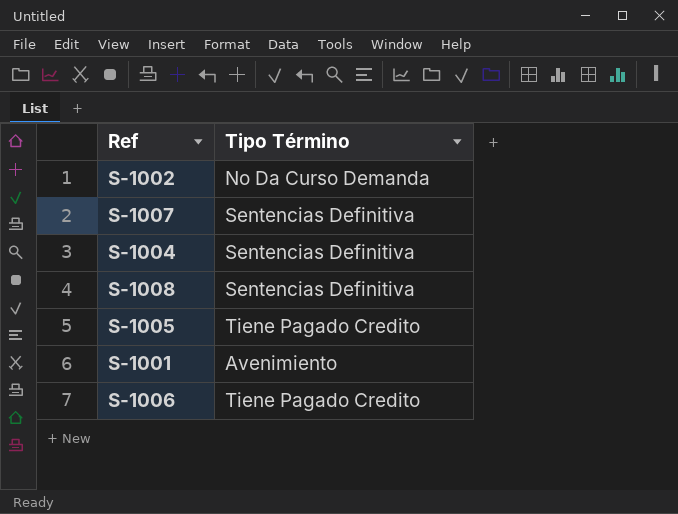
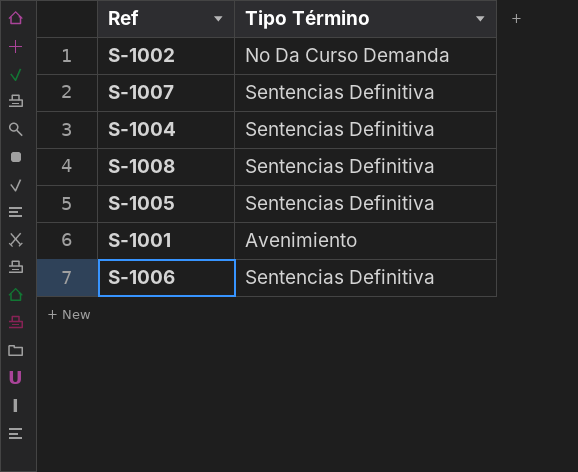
S-1005 | Tipo Término: Tiene Pagado Credito -> Sentencias Definitiva
S-1006 | Tipo Término: Tiene Pagado Credito -> Sentencias Definitiva

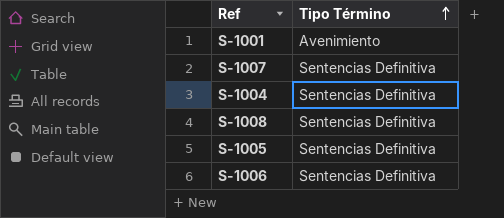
row order: none -> Tipo Término ascending
row S-1002: No Da Curso Demanda -> none

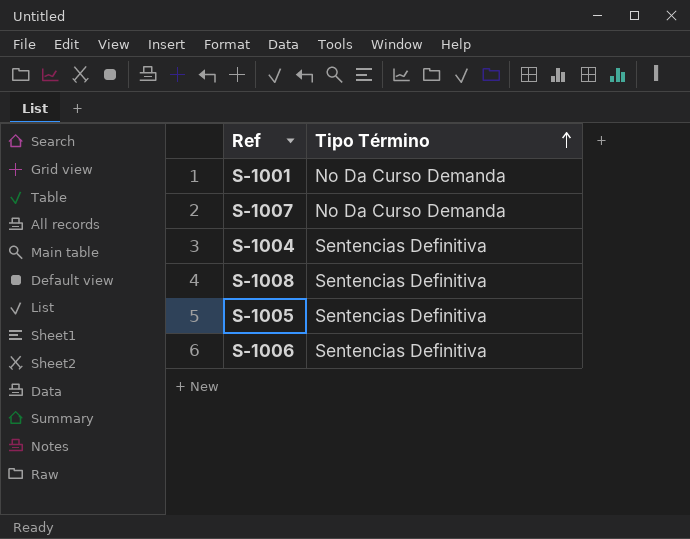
S-1001 | Tipo Término: Avenimiento -> No Da Curso Demanda
S-1007 | Tipo Término: Sentencias Definitiva -> No Da Curso Demanda

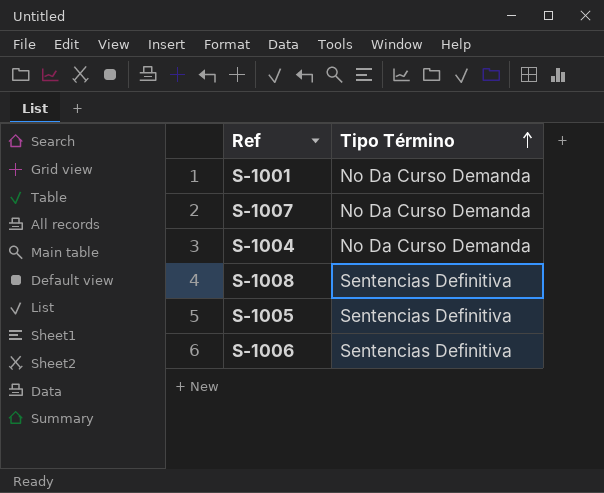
S-1004 | Tipo Término: Sentencias Definitiva -> No Da Curso Demanda

